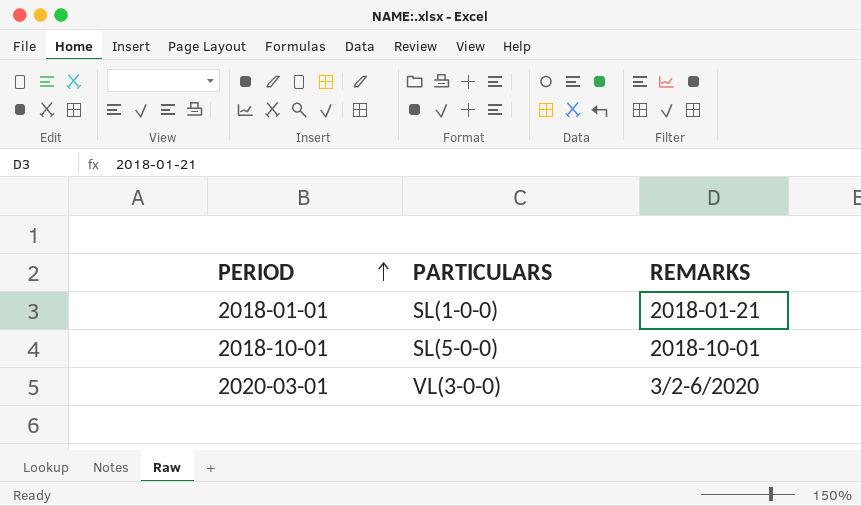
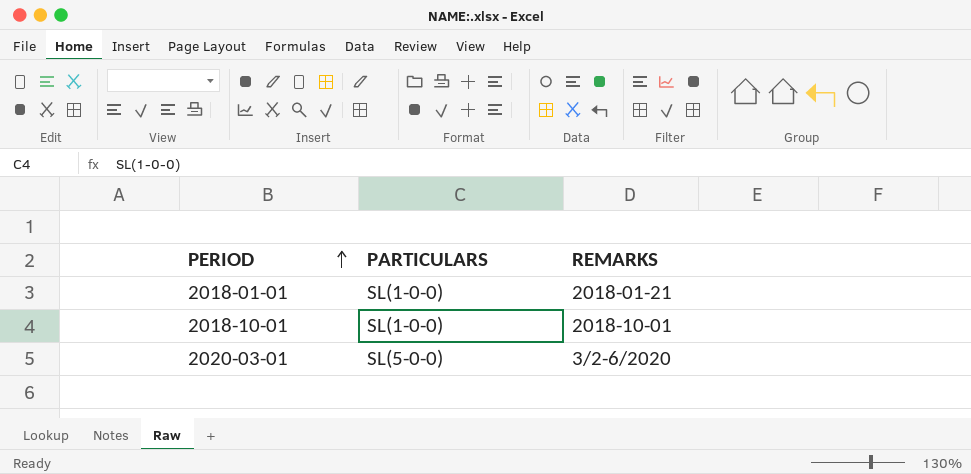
2018-10-01 | PARTICULARS: SL(5-0-0) -> SL(1-0-0)
2020-03-01 | PARTICULARS: VL(3-0-0) -> SL(5-0-0)

